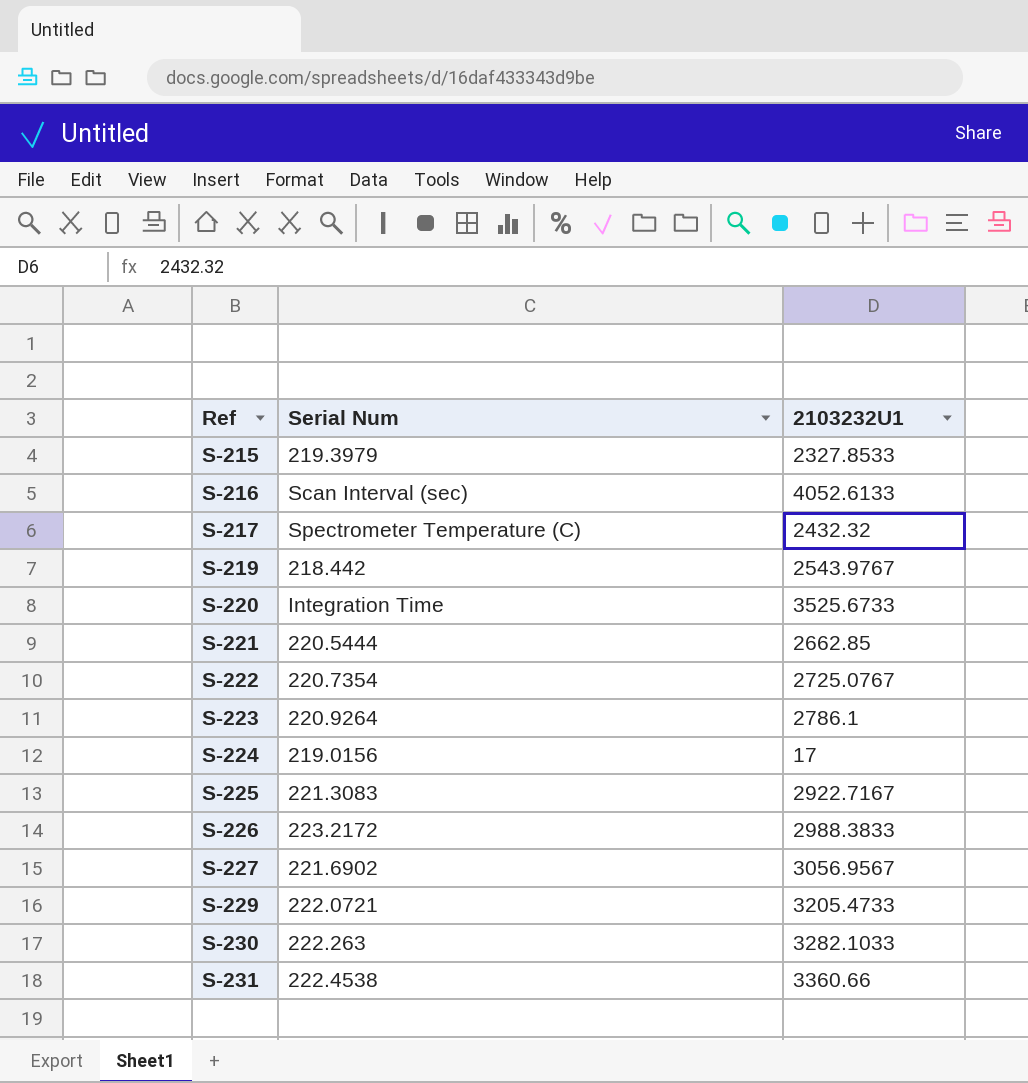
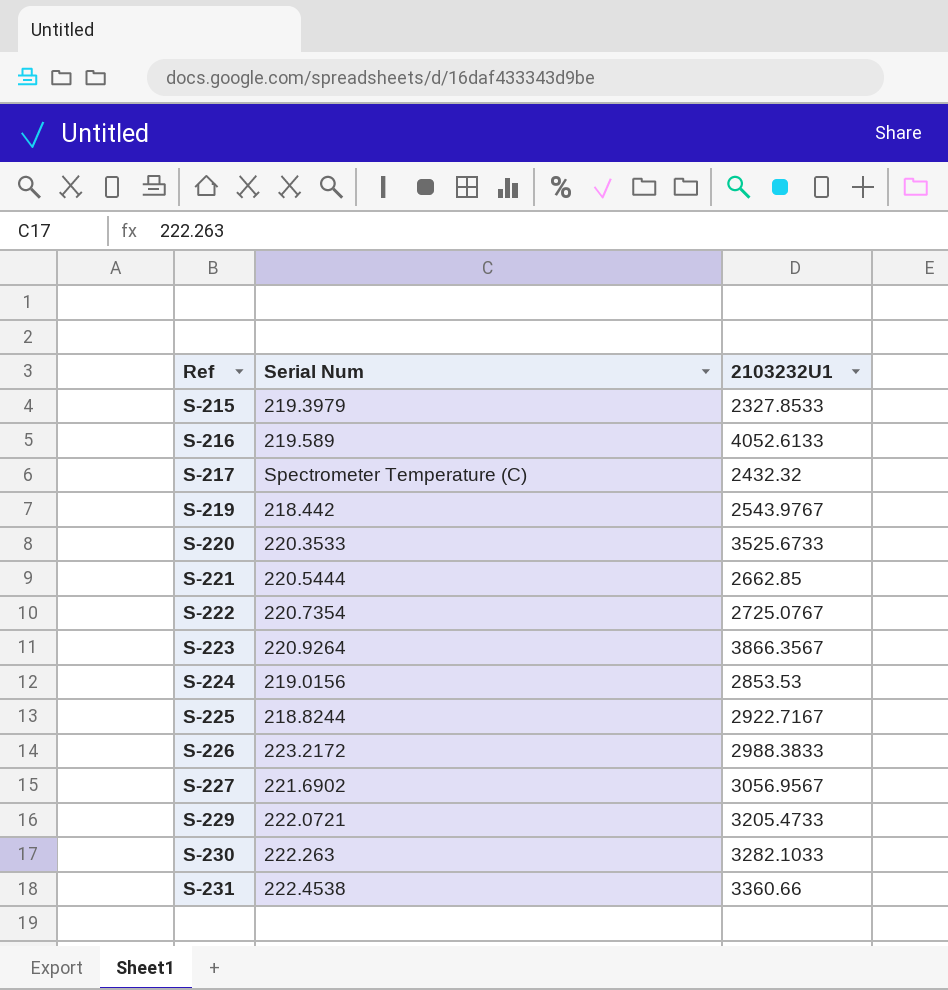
S-216 | Serial Num: Scan Interval (sec) -> 219.589
S-220 | Serial Num: Integration Time -> 220.3533
S-223 | 2103232U1: 2786.1 -> 3866.3567
S-224 | 2103232U1: 17 -> 2853.53
S-225 | Serial Num: 221.3083 -> 218.8244

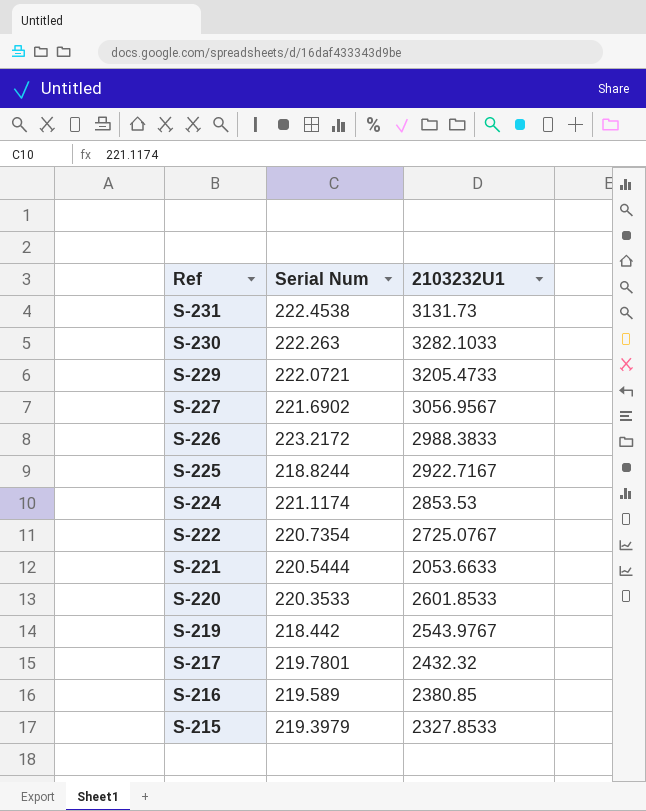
row order: Ref ascending -> Ref descending
row S-223: 220.9264 | 3866.3567 -> none
S-231 | 2103232U1: 3360.66 -> 3131.73
S-224 | Serial Num: 219.0156 -> 221.1174
S-221 | 2103232U1: 2662.85 -> 2053.6633
S-220 | 2103232U1: 3525.6733 -> 2601.8533
S-217 | Serial Num: Spectrometer Temperature (C) -> 219.7801
S-216 | 2103232U1: 4052.6133 -> 2380.85

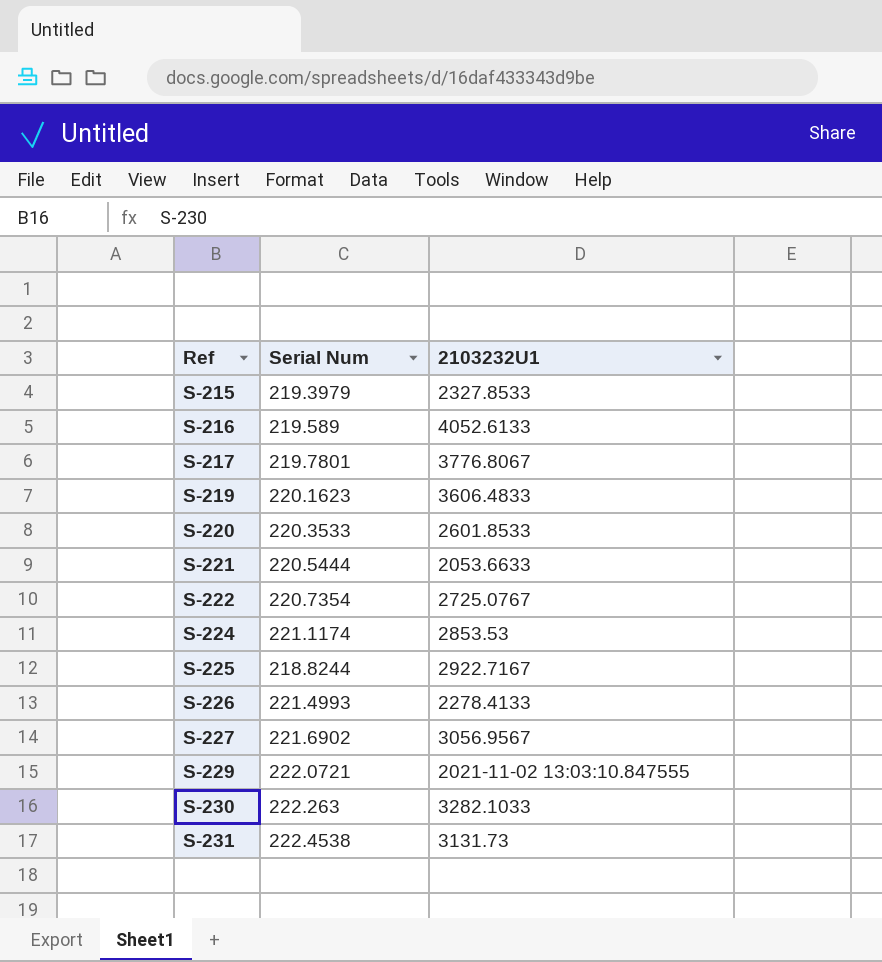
row order: Ref descending -> Ref ascending
S-216 | 2103232U1: 2380.85 -> 4052.6133
S-217 | 2103232U1: 2432.32 -> 3776.8067
S-219 | Serial Num: 218.442 -> 220.1623
S-219 | 2103232U1: 2543.9767 -> 3606.4833
S-226 | Serial Num: 223.2172 -> 221.4993
S-226 | 2103232U1: 2988.3833 -> 2278.4133
S-229 | 2103232U1: 3205.4733 -> 2021-11-02 13:03:10.847555

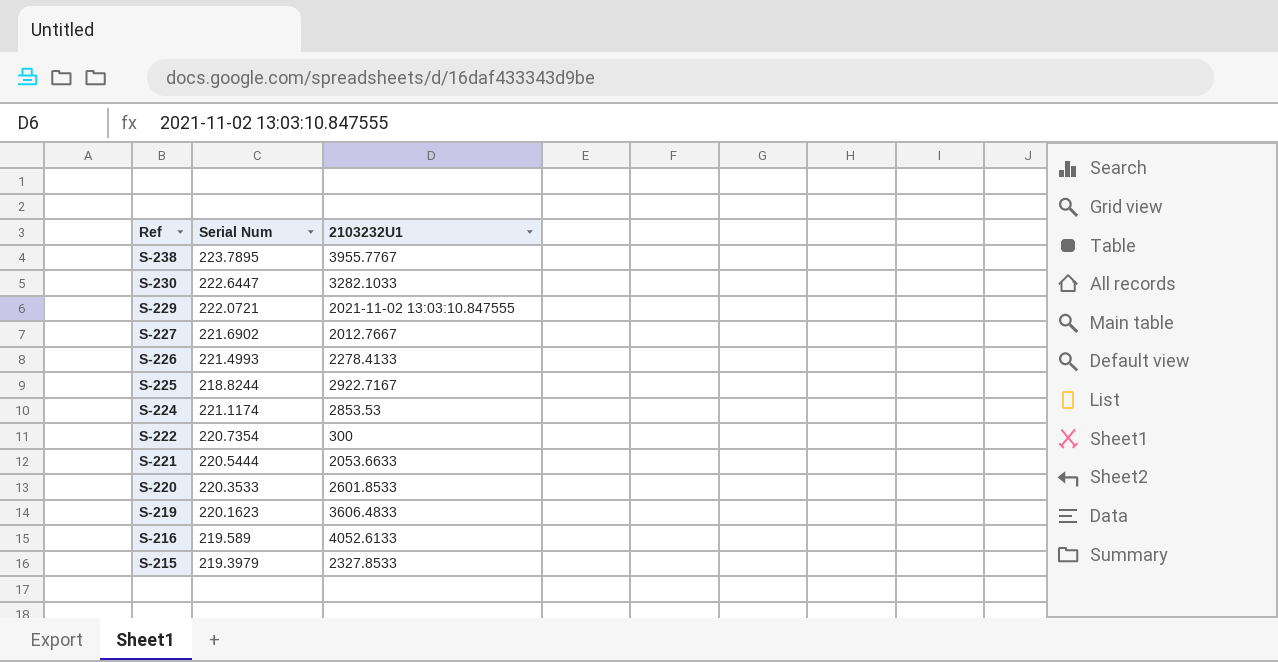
row order: Ref ascending -> Ref descending
row S-217: 219.7801 | 3776.8067 -> none
row S-231: 222.4538 | 3131.73 -> none
row S-238: none -> 223.7895 | 3955.7767
S-230 | Serial Num: 222.263 -> 222.6447
S-227 | 2103232U1: 3056.9567 -> 2012.7667
S-222 | 2103232U1: 2725.0767 -> 300

